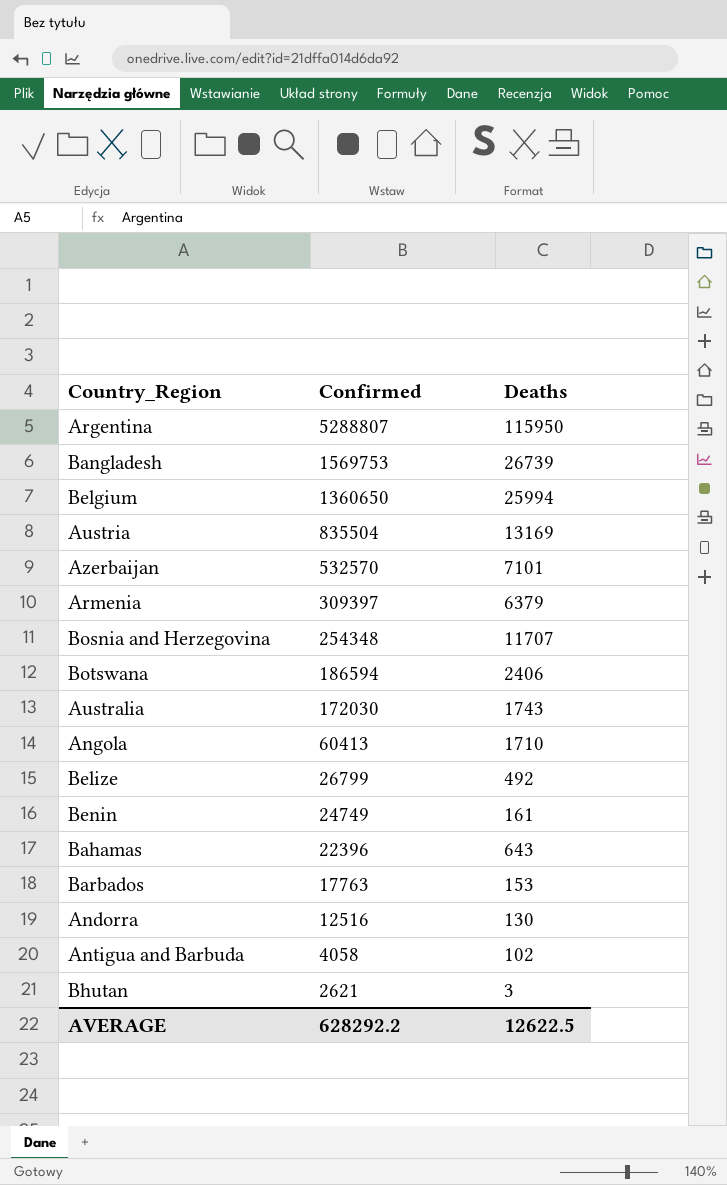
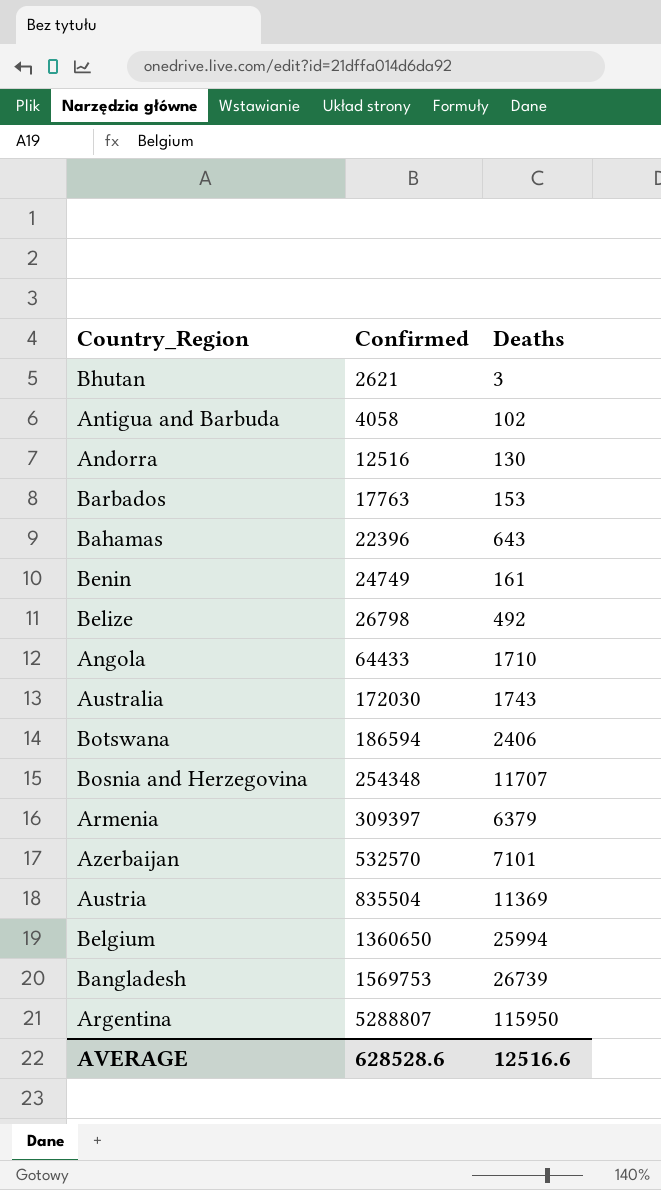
row order: Confirmed descending -> Confirmed ascending
Belize | Confirmed: 26799 -> 26798
Angola | Confirmed: 60413 -> 64433
Austria | Deaths: 13169 -> 11369
AVERAGE | Confirmed: 628292.2 -> 628528.6
AVERAGE | Deaths: 12622.5 -> 12516.6

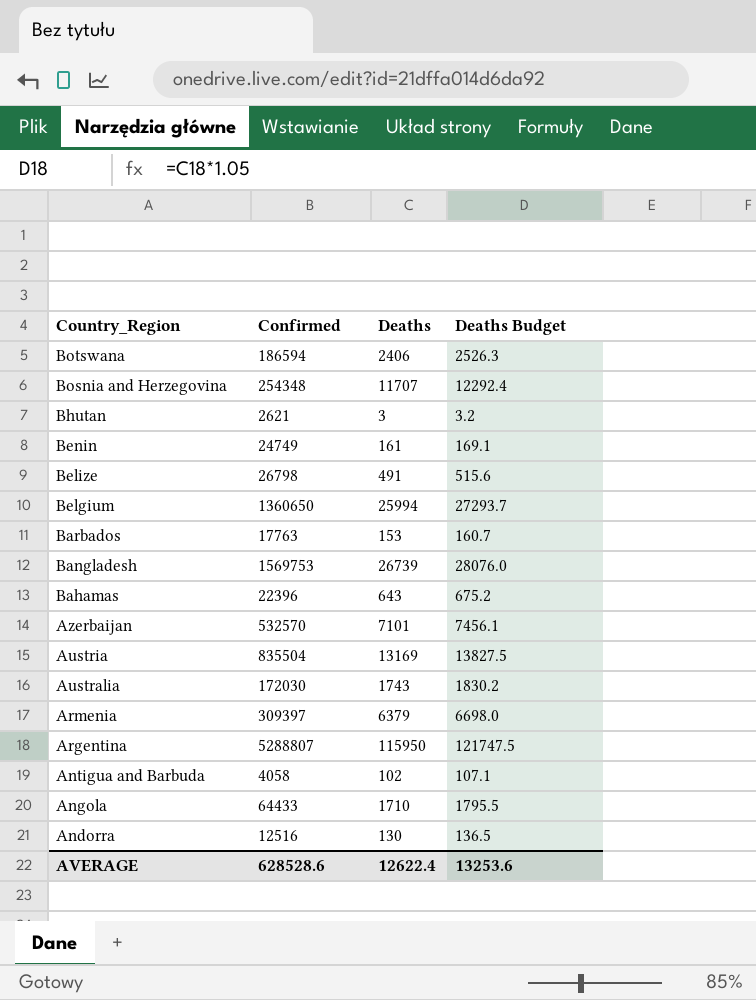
row order: Confirmed ascending -> Country_Region descending
column Deaths Budget | formula: none -> [Deaths] * 1.05
Belize | Deaths: 492 -> 491
Austria | Deaths: 11369 -> 13169
AVERAGE | Deaths: 12516.6 -> 12622.4

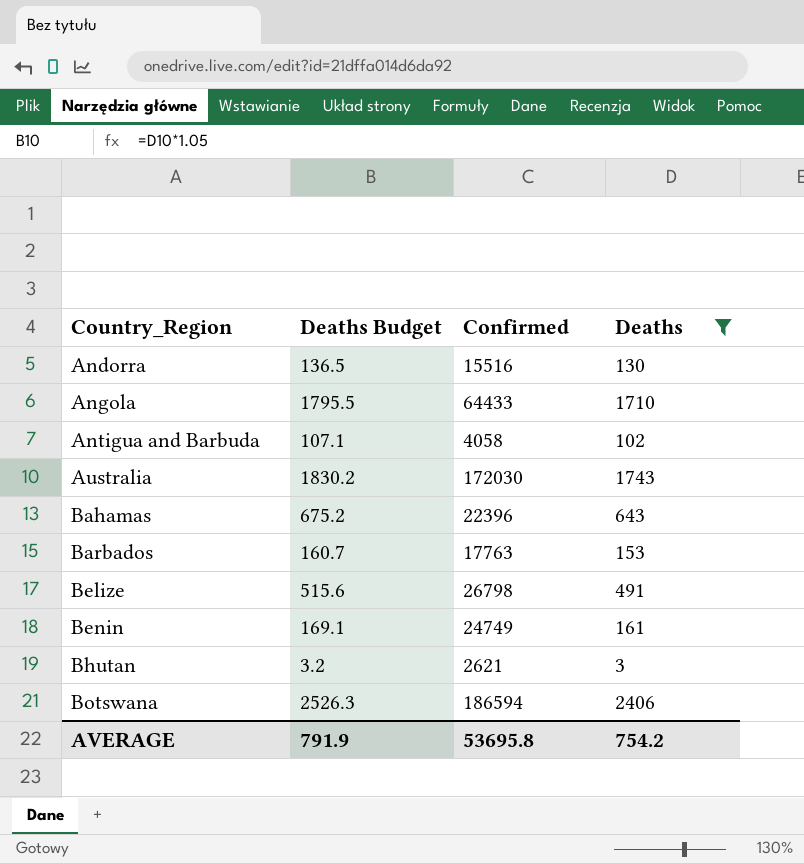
filter: none -> Deaths <= 2406
row order: Country_Region descending -> Country_Region ascending
column Deaths Budget | position: 4 -> 2
Andorra | Confirmed: 12516 -> 15516
AVERAGE | Deaths Budget: 13253.6 -> 791.9
AVERAGE | Confirmed: 628528.6 -> 53695.8
AVERAGE | Deaths: 12622.4 -> 754.2

